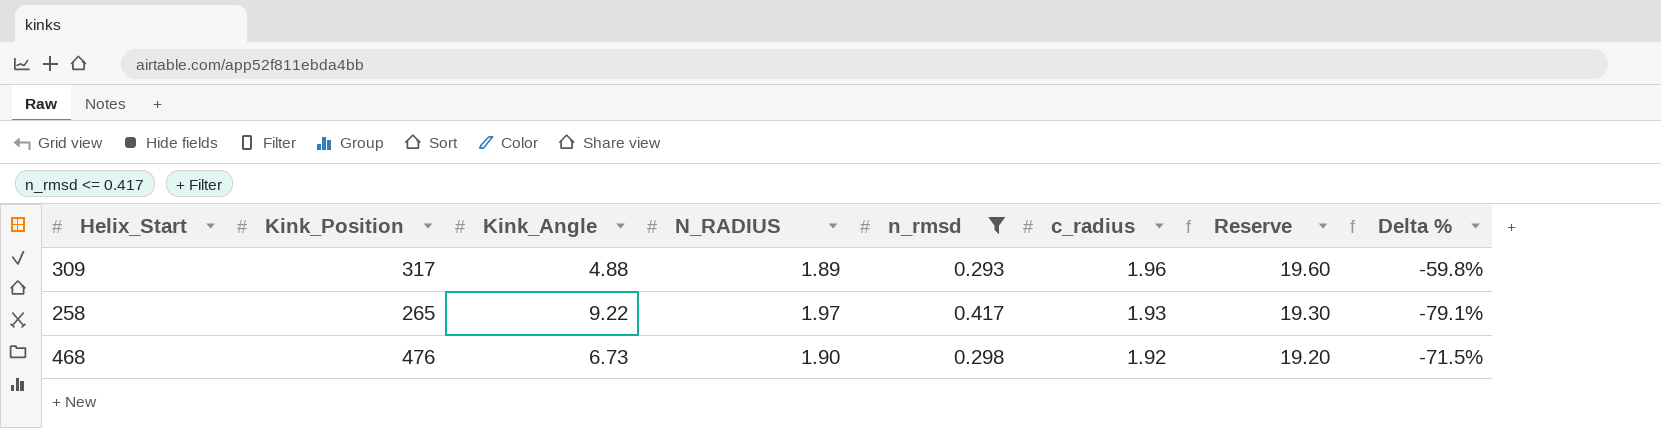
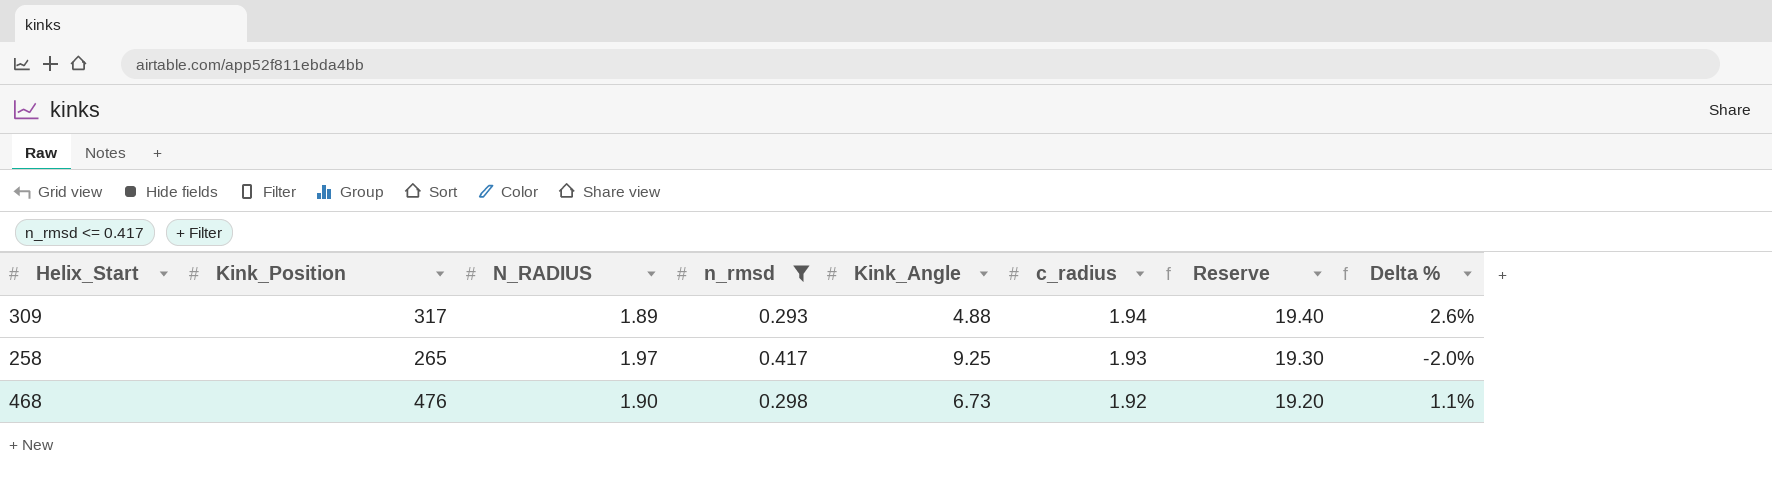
column Kink_Angle | position: 3 -> 5
column Delta % | formula: ([c_radius] - [Kink_Angle]) / [Kink_Angle] -> ([c_radius] - [N_RADIUS]) / [N_RADIUS]
309 | c_radius: 1.96 -> 1.94
309 | Reserve: 19.60 -> 19.40
258 | Kink_Angle: 9.22 -> 9.25

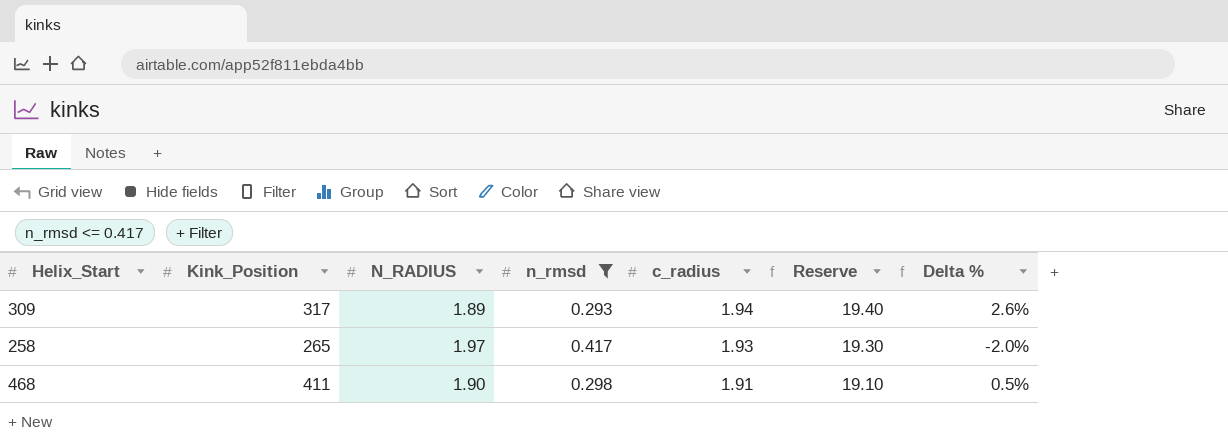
column Kink_Angle | position: 5 -> none
468 | Kink_Position: 476 -> 411
468 | c_radius: 1.92 -> 1.91
468 | Reserve: 19.20 -> 19.10
468 | Delta %: 1.1% -> 0.5%

